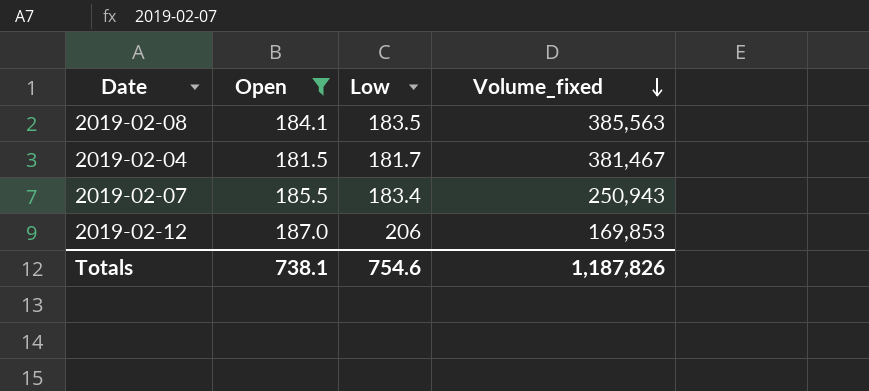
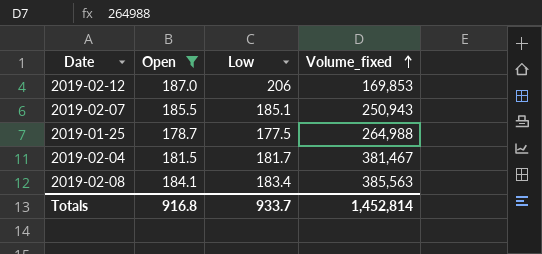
row order: Volume_fixed descending -> Volume_fixed ascending
2019-02-07 | Low: 183.4 -> 185.1
row 2019-01-25: none -> 178.7 | 177.5 | 264,988
2019-02-08 | Low: 183.5 -> 183.4
Totals | Open: 738.1 -> 916.8
Totals | Low: 754.6 -> 933.7
Totals | Volume_fixed: 1,187,826 -> 1,452,814

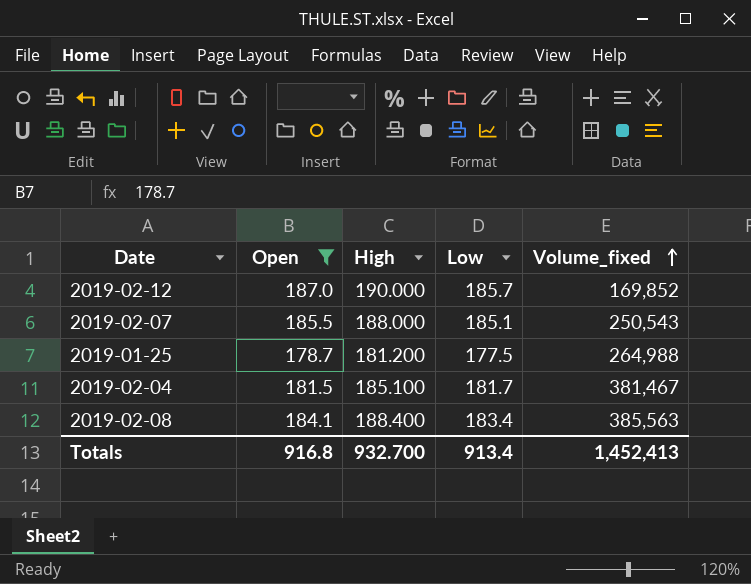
column High | position: none -> 3
2019-02-12 | Low: 206 -> 185.7
2019-02-12 | Volume_fixed: 169,853 -> 169,852
2019-02-07 | Volume_fixed: 250,943 -> 250,543
Totals | Low: 933.7 -> 913.4
Totals | Volume_fixed: 1,452,814 -> 1,452,413

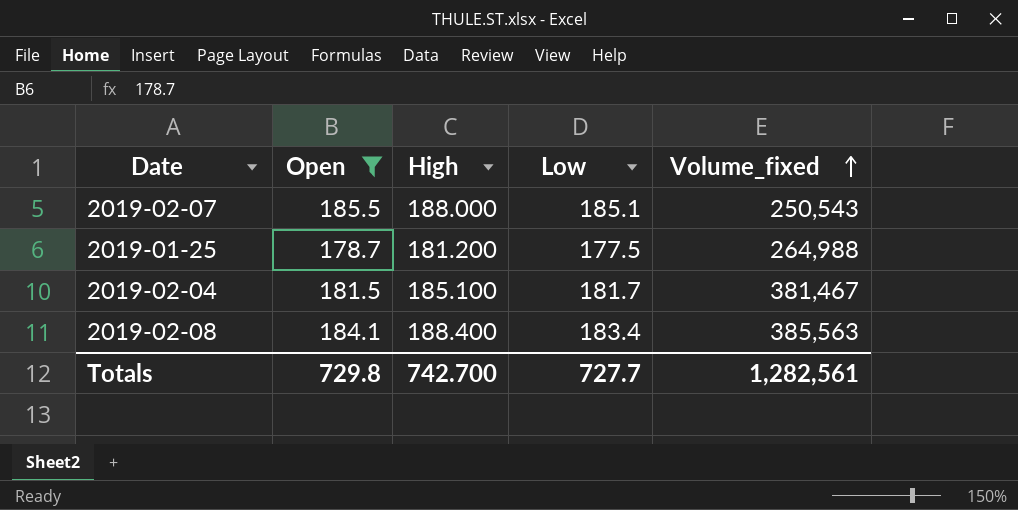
row 2019-02-12: 187.0 | 190.000 | 185.7 | 169,852 -> none
Totals | Open: 916.8 -> 729.8
Totals | High: 932.700 -> 742.700
Totals | Low: 913.4 -> 727.7
Totals | Volume_fixed: 1,452,413 -> 1,282,561

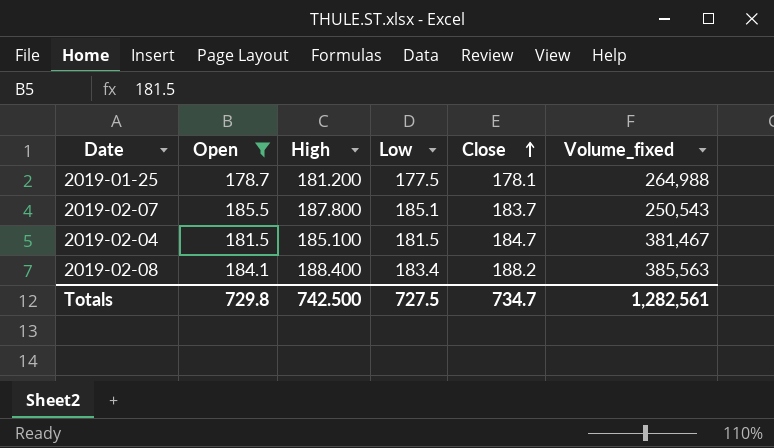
row order: Volume_fixed ascending -> Close ascending
column Close | position: none -> 5
2019-02-07 | High: 188.000 -> 187.800
2019-02-04 | Low: 181.7 -> 181.5
Totals | High: 742.700 -> 742.500
Totals | Low: 727.7 -> 727.5

